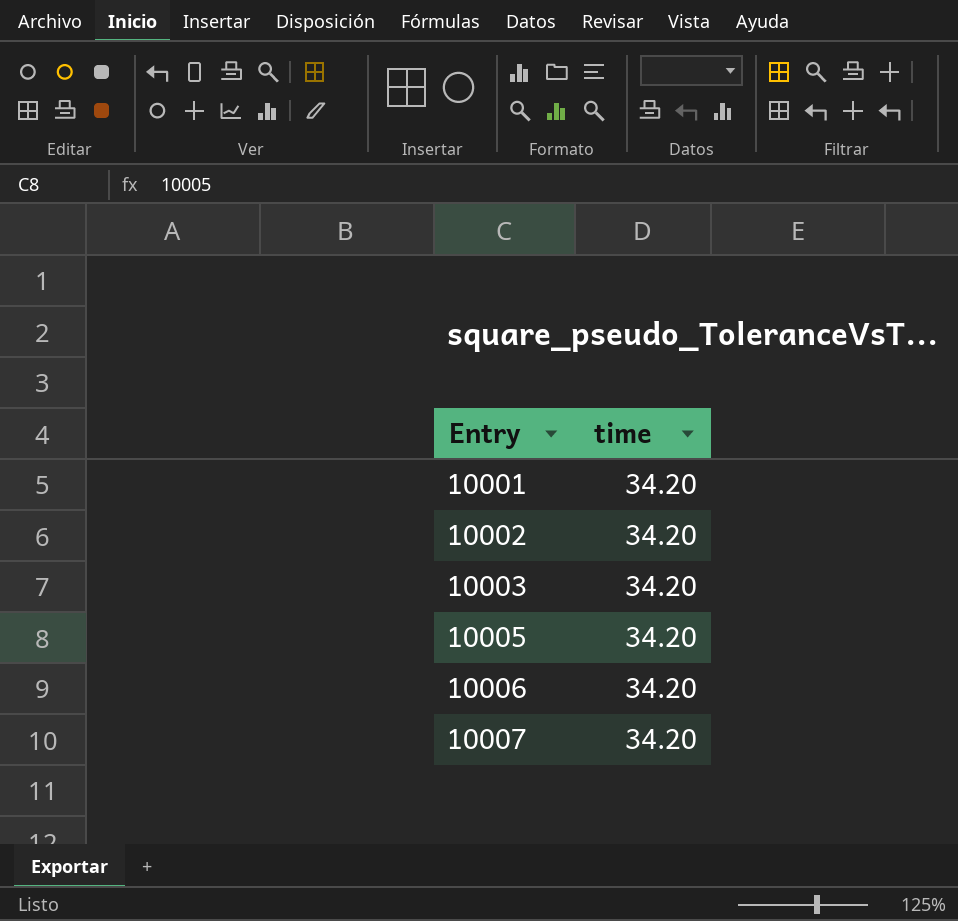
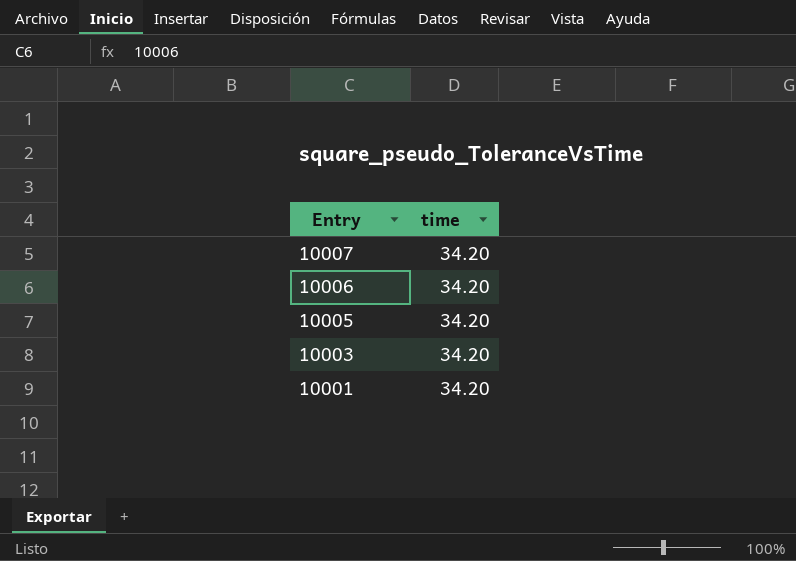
row order: Entry ascending -> Entry descending
row 10002: 34.20 -> none

